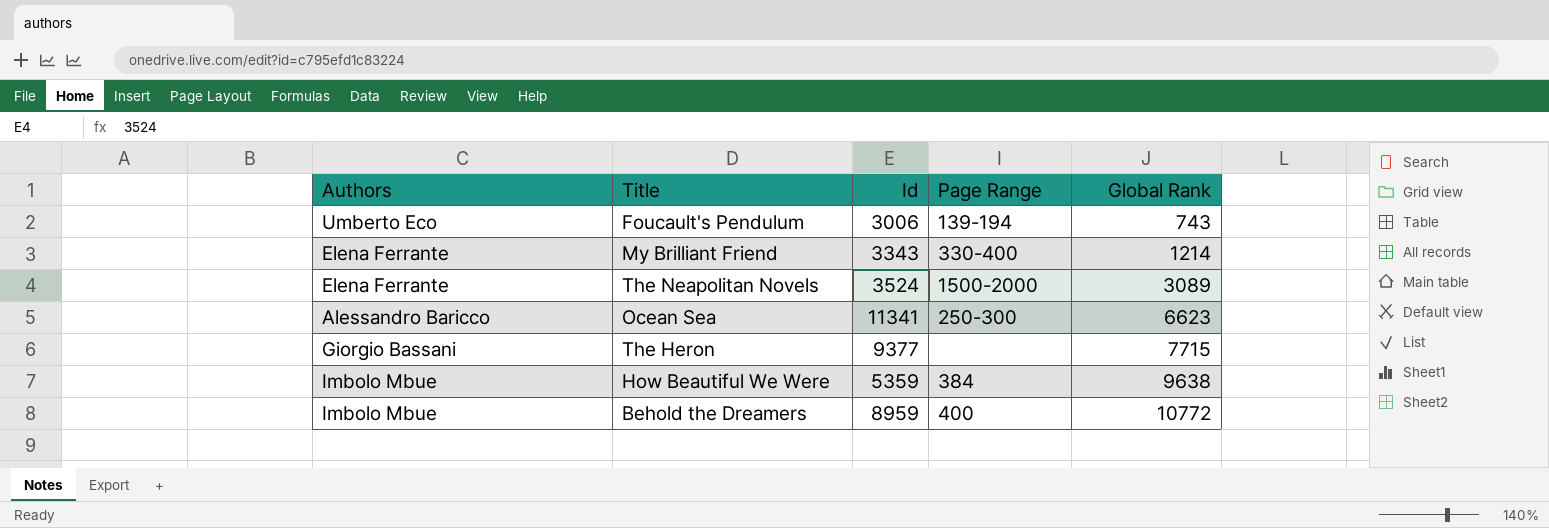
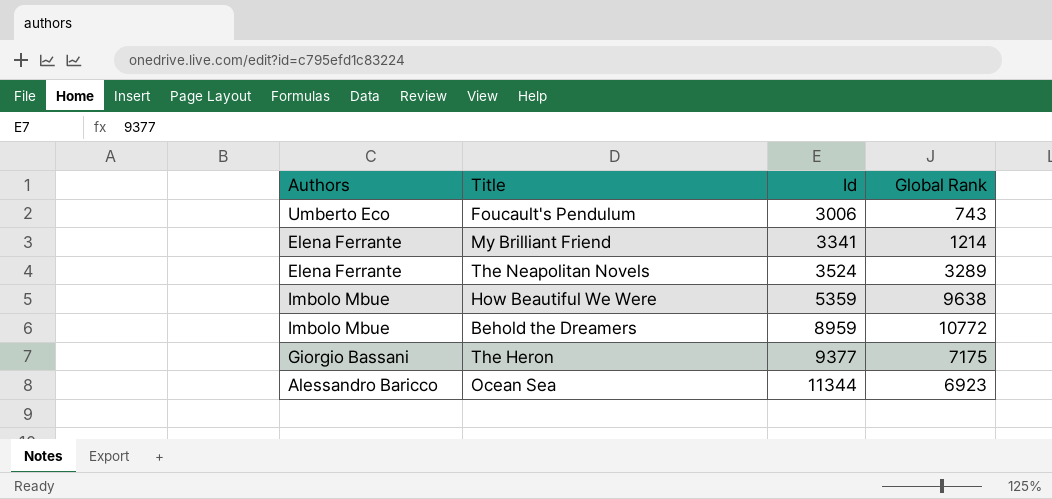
row order: Global Rank ascending -> Id ascending
column Page Range | position: 4 -> none
My Brilliant Friend | Id: 3343 -> 3341
The Neapolitan Novels | Global Rank: 3089 -> 3289
The Heron | Global Rank: 7715 -> 7175
Ocean Sea | Id: 11341 -> 11344
Ocean Sea | Global Rank: 6623 -> 6923

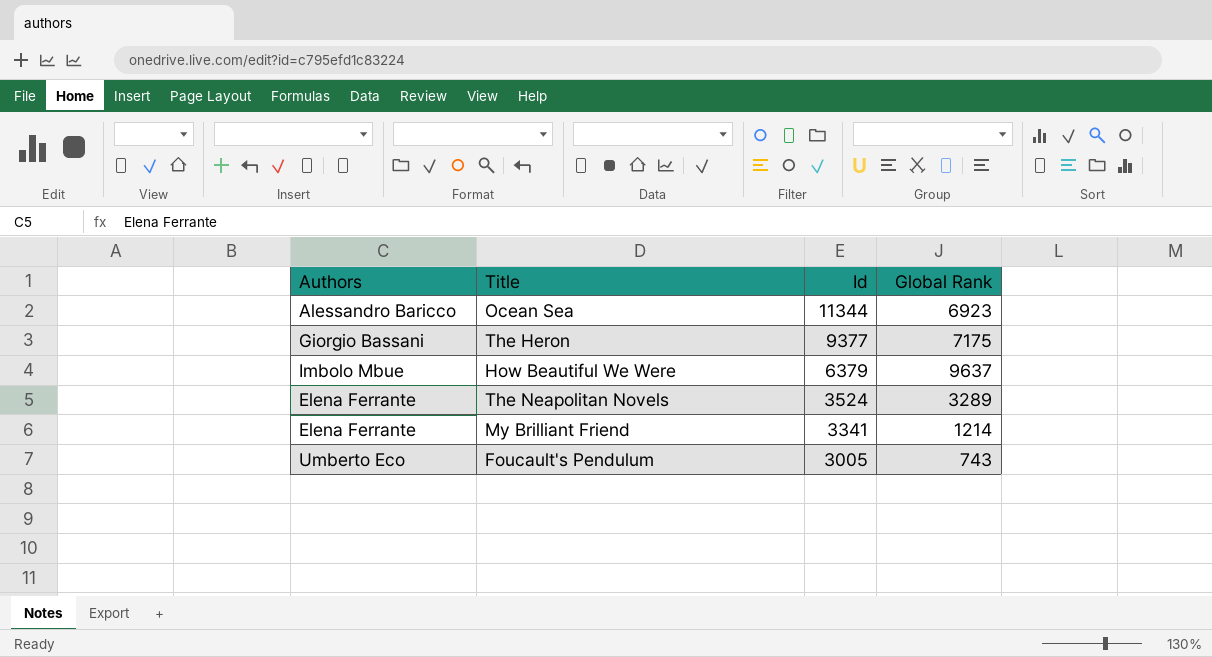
row order: Id ascending -> Id descending
row Behold the Dreamers: Imbolo Mbue | 8959 | 10772 -> none
How Beautiful We Were | Id: 5359 -> 6379
How Beautiful We Were | Global Rank: 9638 -> 9637
Foucault's Pendulum | Id: 3006 -> 3005

